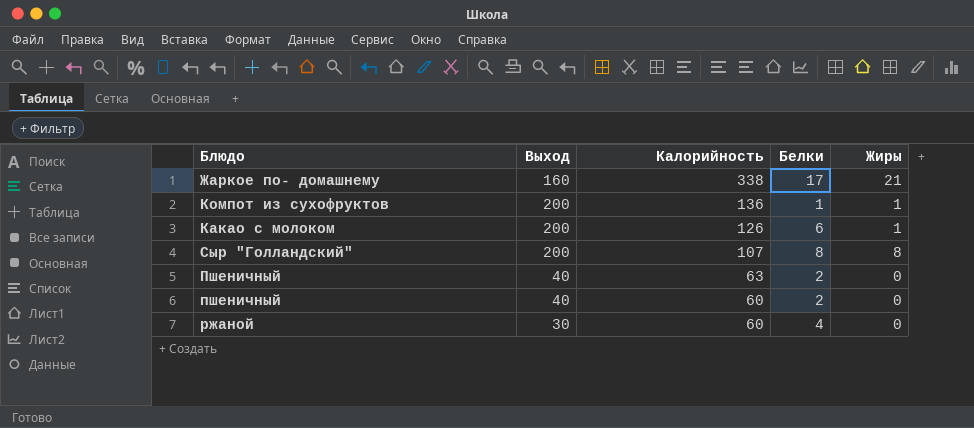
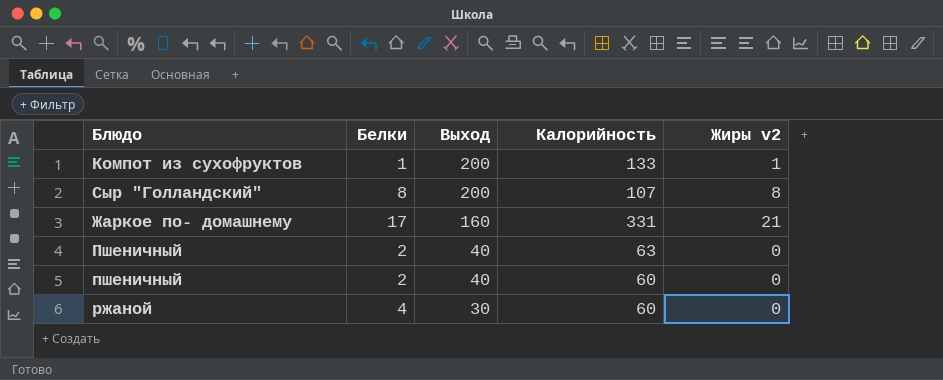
row order: Калорийность descending -> Выход descending
column Белки | position: 4 -> 2
column name: Жиры -> Жиры v2
row Какао с молоком: 200 | 126 | 6 | 1 -> none
Компот из сухофруктов | Калорийность: 136 -> 133
Жаркое по- домашнему | Калорийность: 338 -> 331

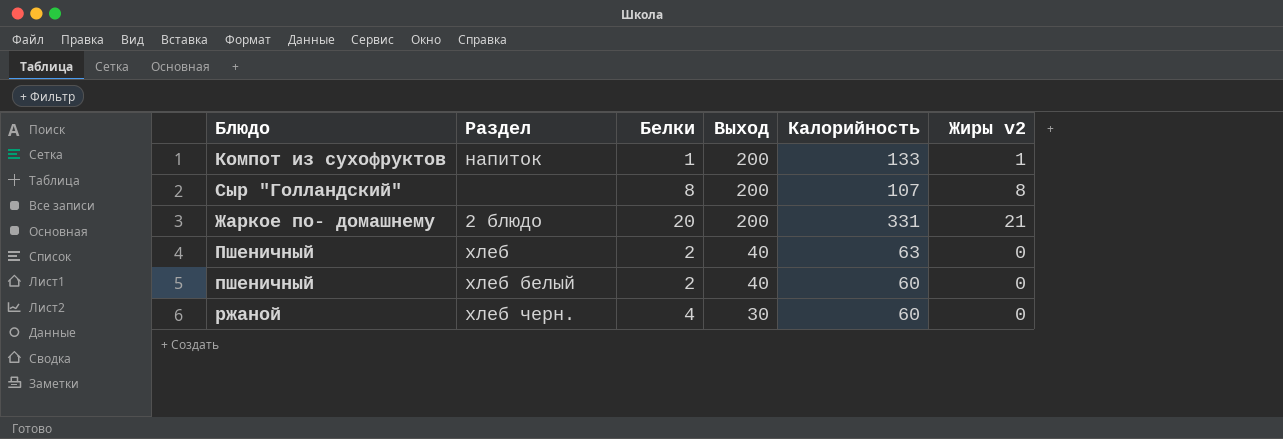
column Раздел | position: none -> 2
Жаркое по- домашнему | Белки: 17 -> 20
Жаркое по- домашнему | Выход: 160 -> 200

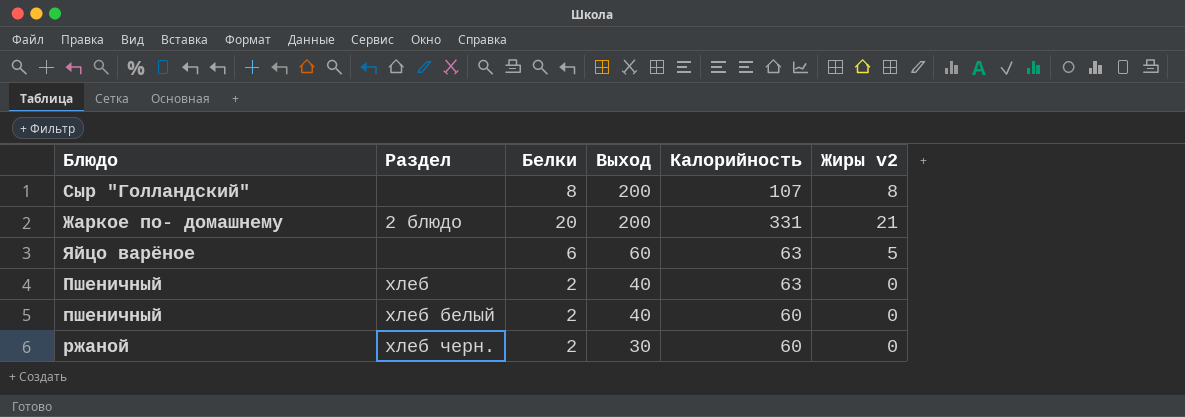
row Компот из сухофруктов: напиток | 1 | 200 | 133 | 1 -> none
row Яйцо варёное: none -> none | 6 | 60 | 63 | 5
ржаной | Белки: 4 -> 2

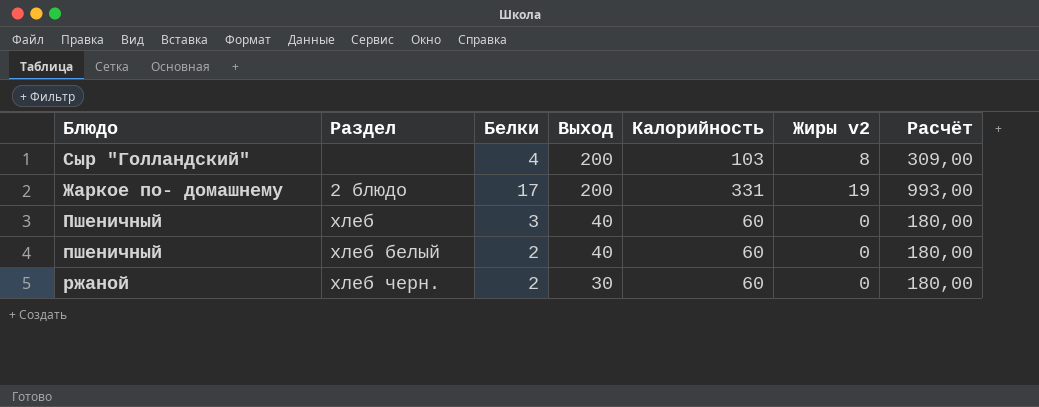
column Расчёт | formula: none -> [Калорийность] * 3
row Яйцо варёное: none | 6 | 60 | 63 | 5 -> none
Сыр "Голландский" | Белки: 8 -> 4
Сыр "Голландский" | Калорийность: 107 -> 103
Жаркое по- домашнему | Белки: 20 -> 17
Жаркое по- домашнему | Жиры v2: 21 -> 19
Пшеничный | Белки: 2 -> 3
Пшеничный | Калорийность: 63 -> 60

